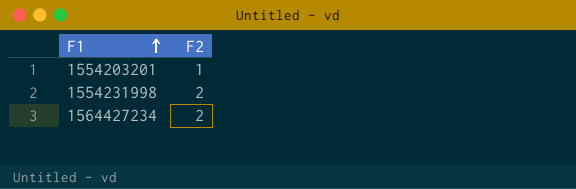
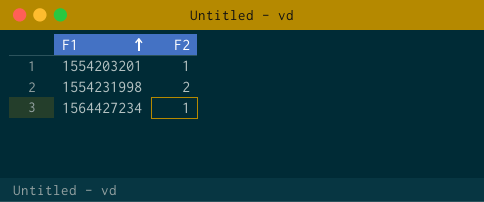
1564427234 | F2: 2 -> 1

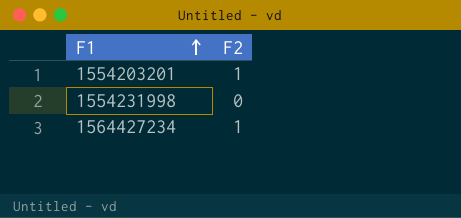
1554231998 | F2: 2 -> 0

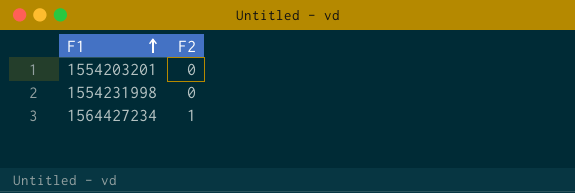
1554203201 | F2: 1 -> 0

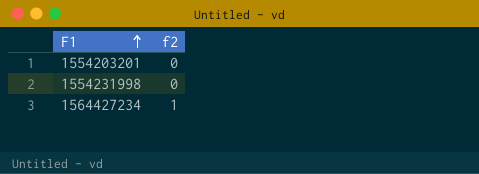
column name: F2 -> f2

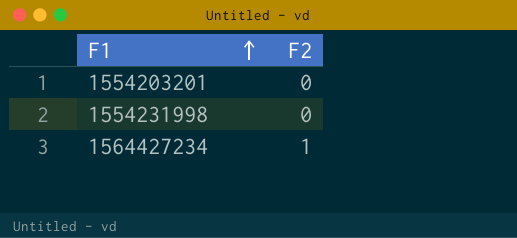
column name: f2 -> F2

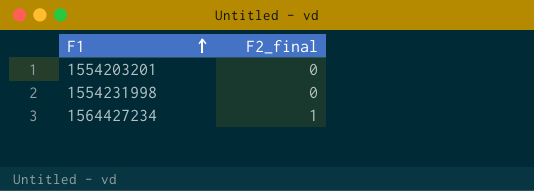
column name: F2 -> F2_final

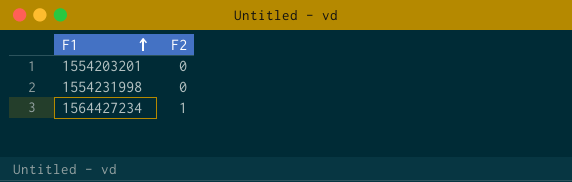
column name: F2_final -> F2

